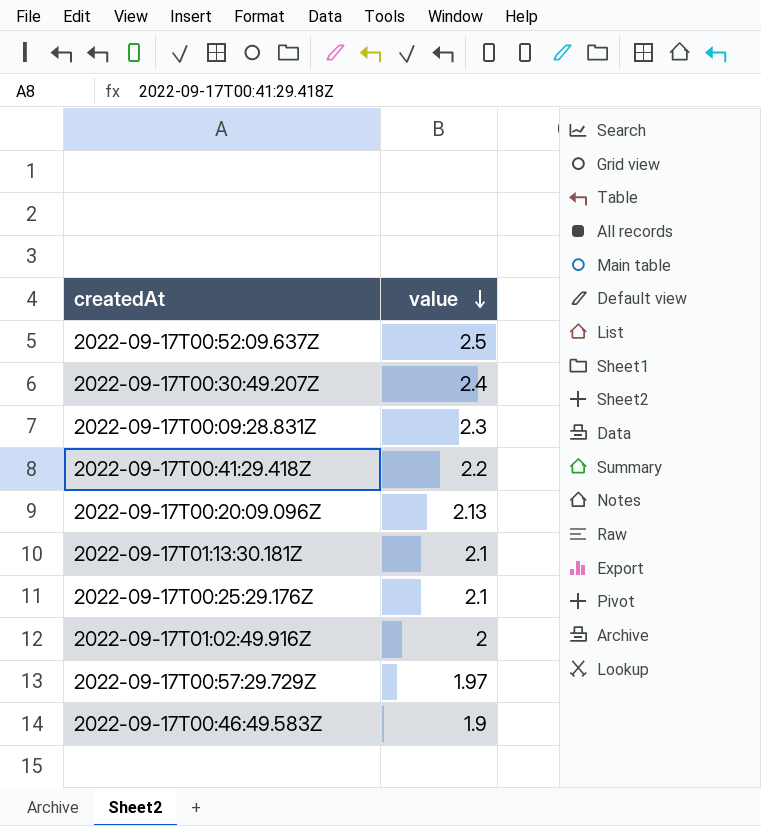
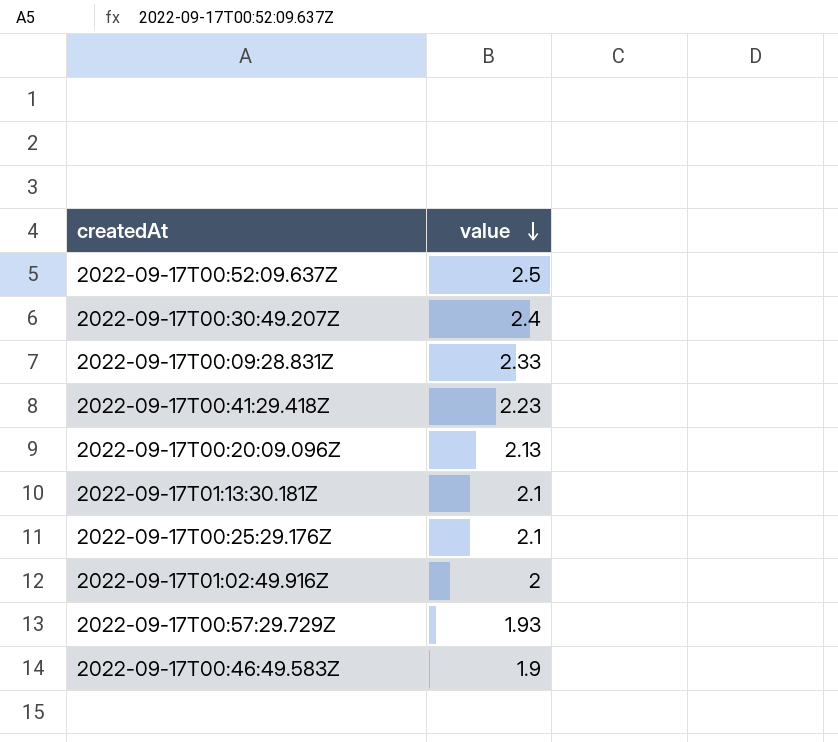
2022-09-17T00:09:28.831Z | value: 2.3 -> 2.33
2022-09-17T00:41:29.418Z | value: 2.2 -> 2.23
2022-09-17T00:57:29.729Z | value: 1.97 -> 1.93

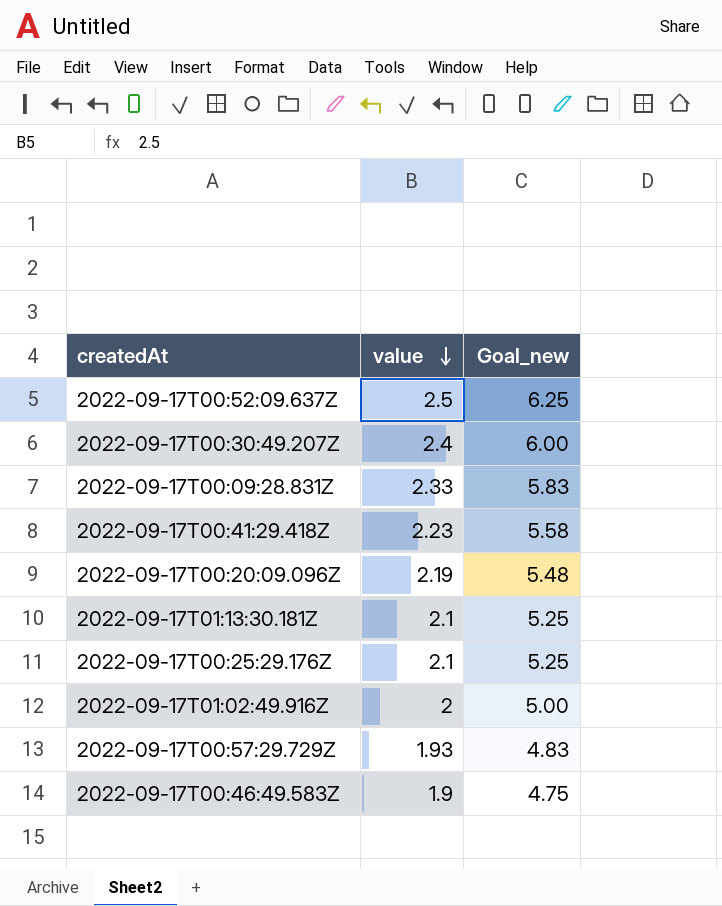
column Goal_new | formula: none -> [value] * 2.5
2022-09-17T00:20:09.096Z | value: 2.13 -> 2.19

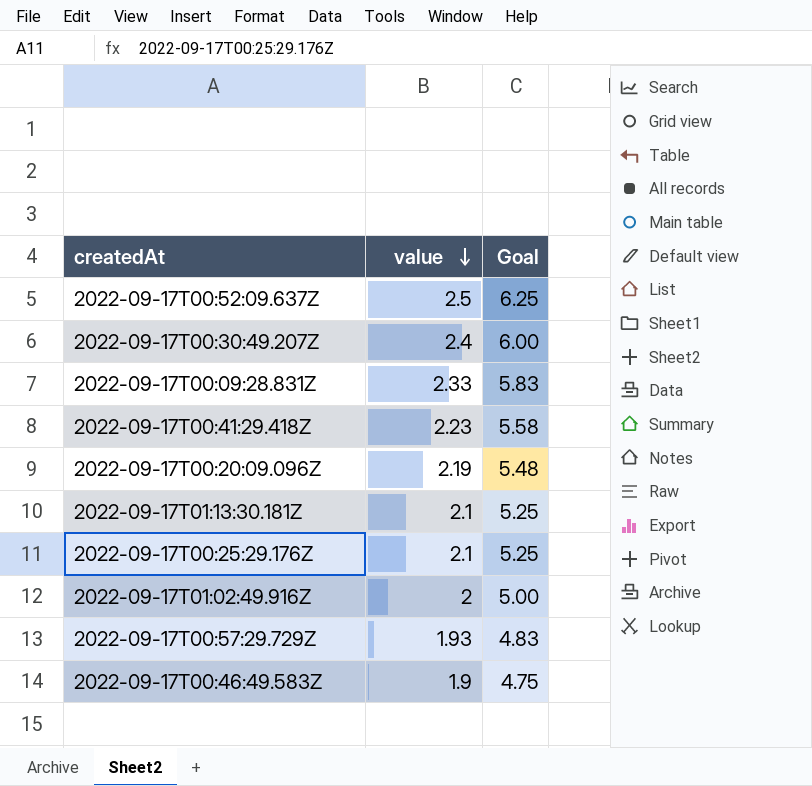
column name: Goal_new -> Goal

